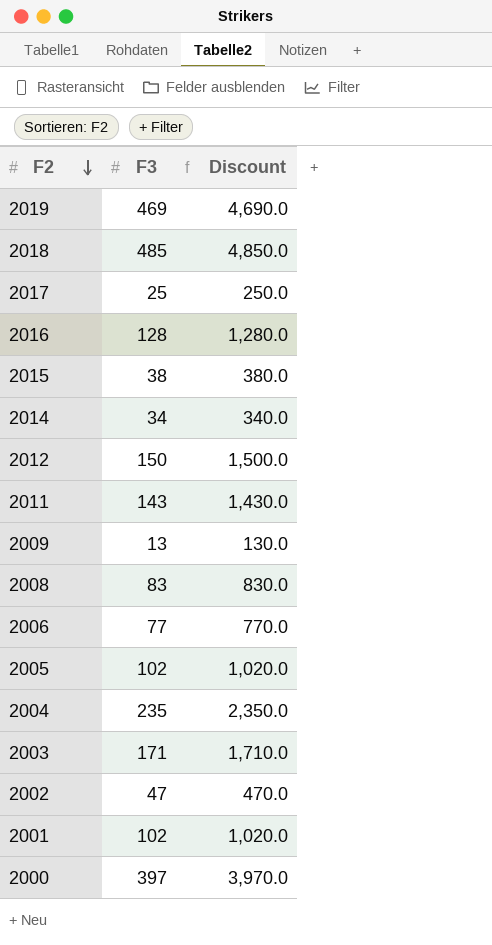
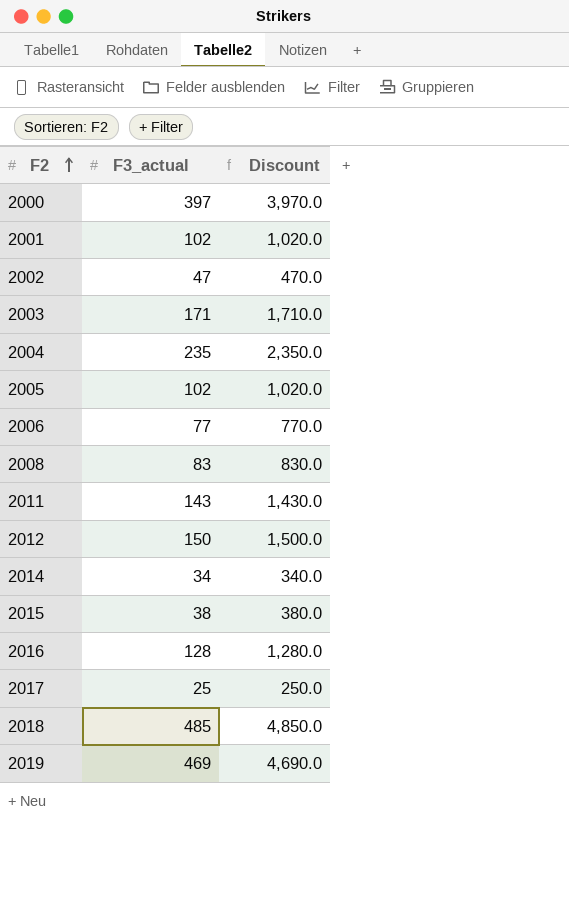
row order: F2 descending -> F2 ascending
column name: F3 -> F3_actual
row 2009: 13 | 130.0 -> none

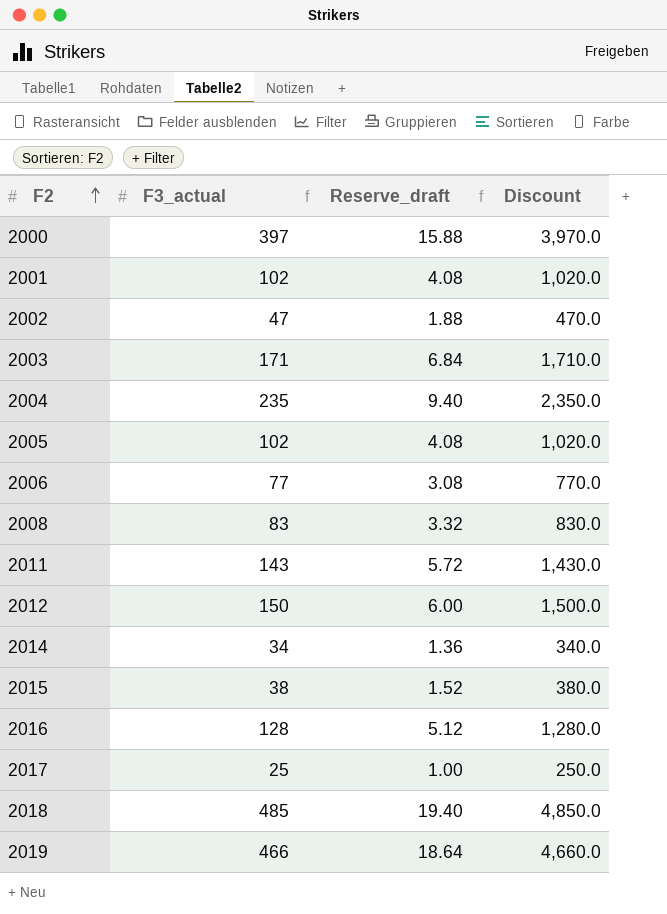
column Reserve_draft | formula: none -> [F3_actual] * 0.04
2019 | F3_actual: 469 -> 466
2019 | Discount: 4,690.0 -> 4,660.0

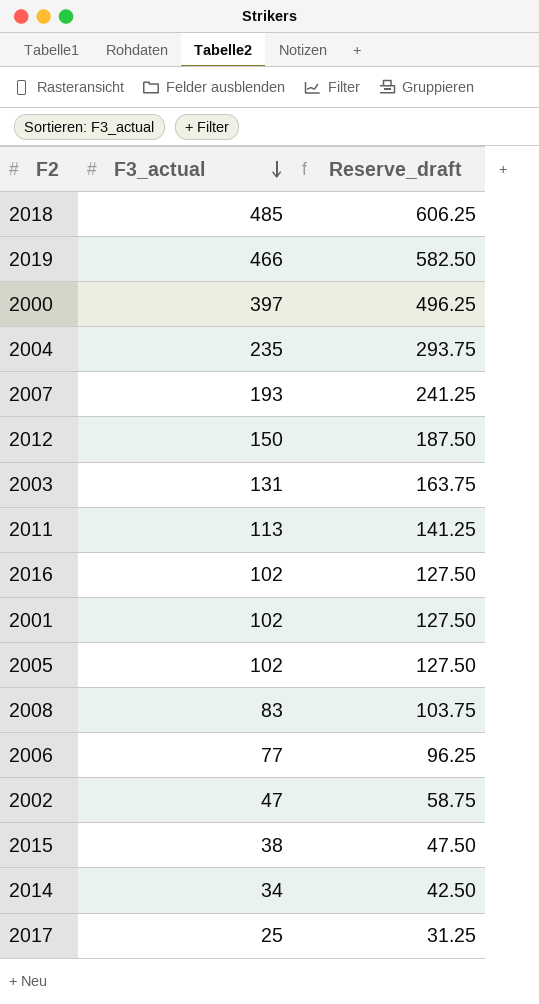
row order: F2 ascending -> F3_actual descending
column Discount | formula: [F3_actual] * 10 -> none
column Reserve_draft | formula: [F3_actual] * 0.04 -> [F3_actual] * 1.25
row 2007: none -> 193 | 241.25
2003 | F3_actual: 171 -> 131
2011 | F3_actual: 143 -> 113
2016 | F3_actual: 128 -> 102

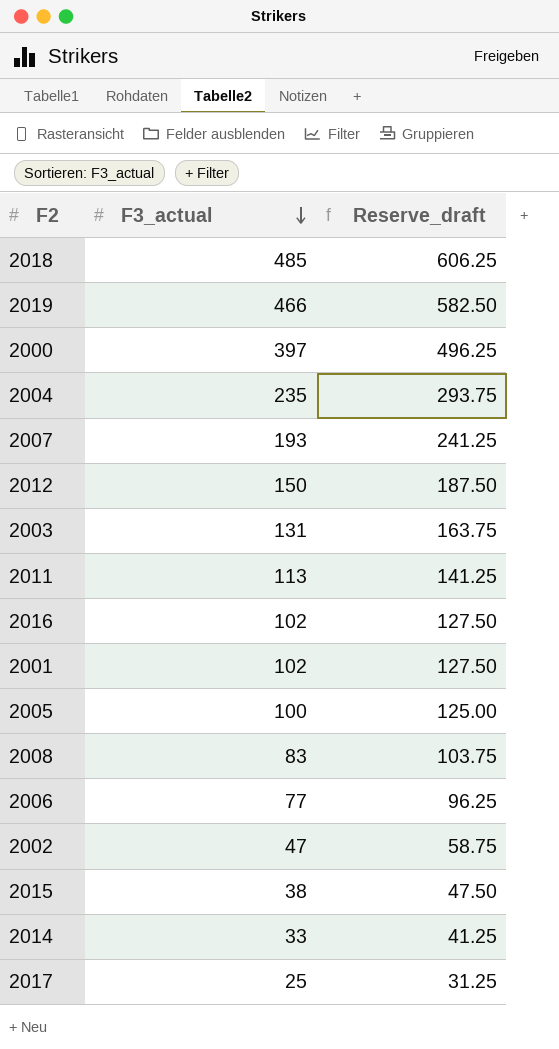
2005 | F3_actual: 102 -> 100
2005 | Reserve_draft: 127.50 -> 125.00
2014 | F3_actual: 34 -> 33
2014 | Reserve_draft: 42.50 -> 41.25

